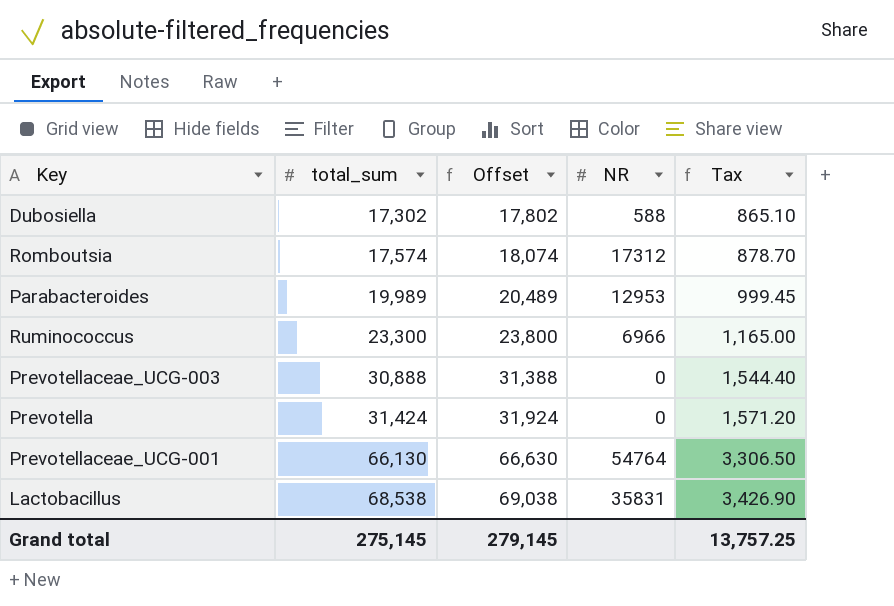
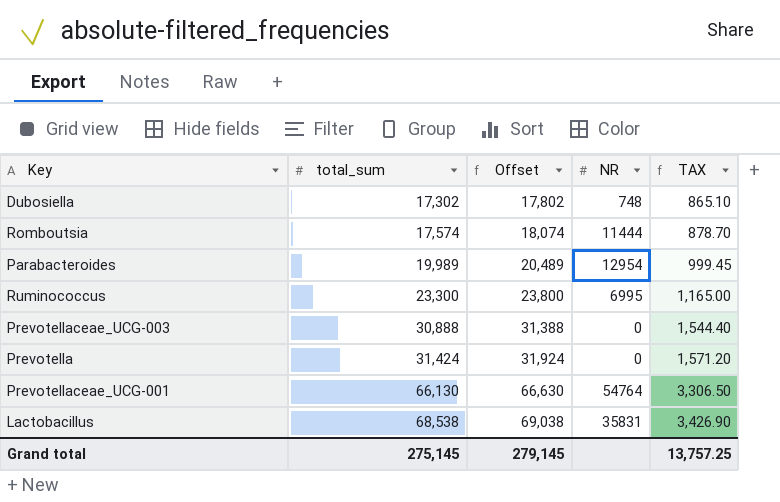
column name: Tax -> TAX
Dubosiella | NR: 588 -> 748
Romboutsia | NR: 17312 -> 11444
Parabacteroides | NR: 12953 -> 12954
Ruminococcus | NR: 6966 -> 6995

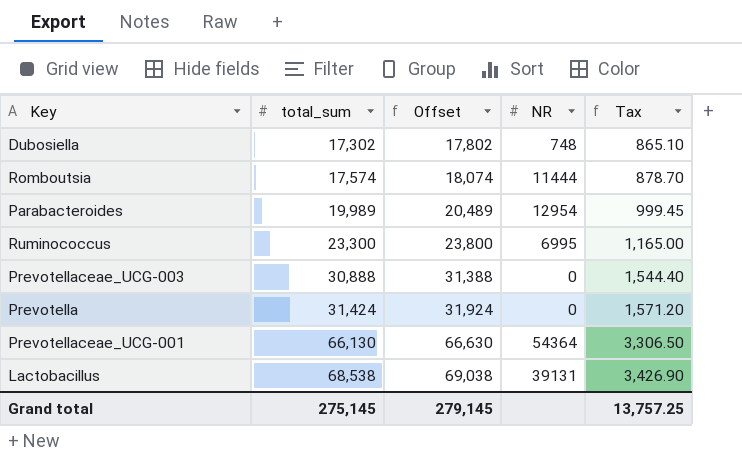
column name: TAX -> Tax
Prevotellaceae_UCG-001 | NR: 54764 -> 54364
Lactobacillus | NR: 35831 -> 39131

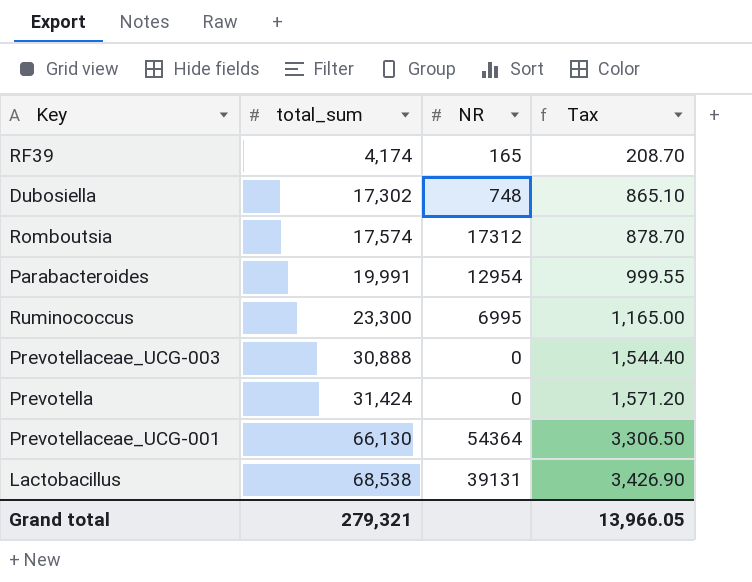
column Offset | formula: [total_sum] + 500 -> none
row RF39: none -> 4,174 | 165 | 208.70
Romboutsia | NR: 11444 -> 17312
Parabacteroides | total_sum: 19,989 -> 19,991
Parabacteroides | Tax: 999.45 -> 999.55
Grand total | total_sum: 275,145 -> 279,321
Grand total | Tax: 13,757.25 -> 13,966.05

